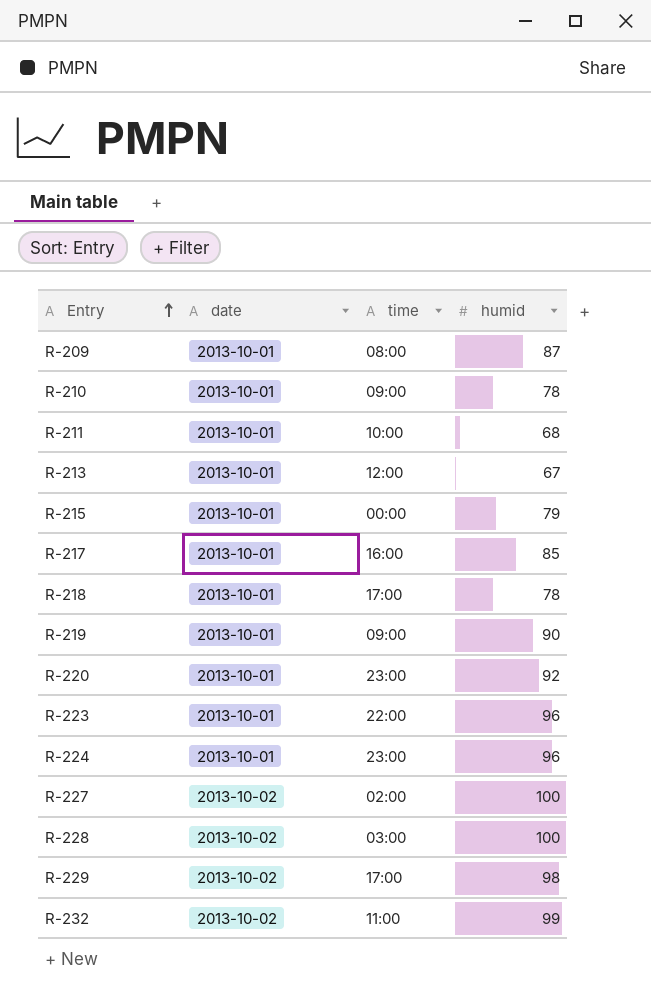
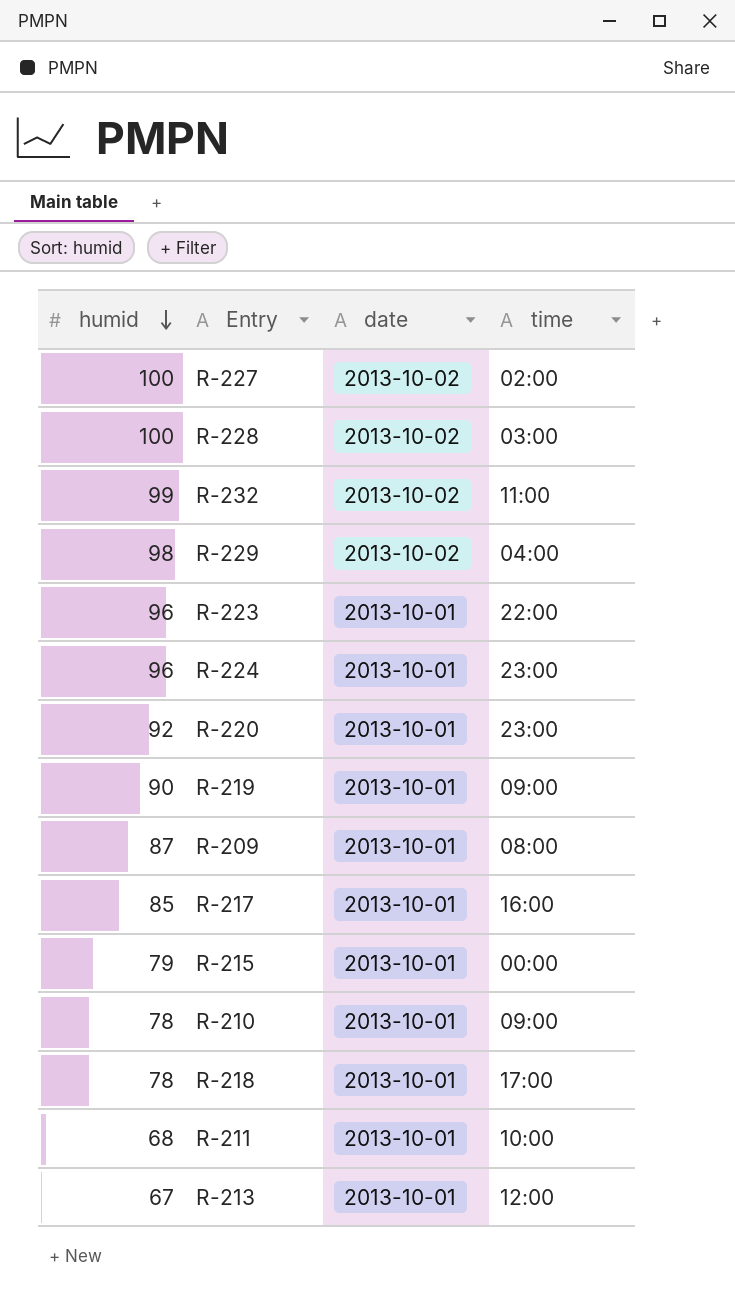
row order: Entry ascending -> humid descending
column humid | position: 4 -> 1
R-229 | time: 17:00 -> 04:00

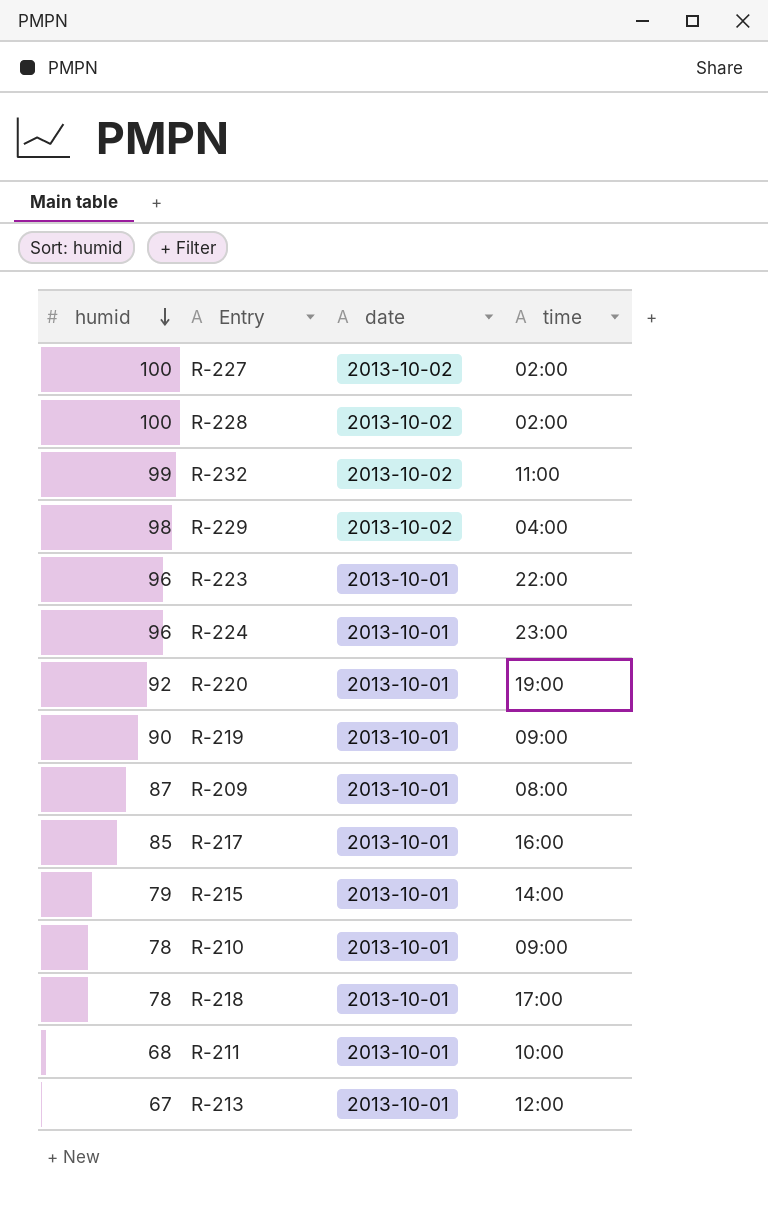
R-228 | time: 03:00 -> 02:00
R-220 | time: 23:00 -> 19:00
R-215 | time: 00:00 -> 14:00

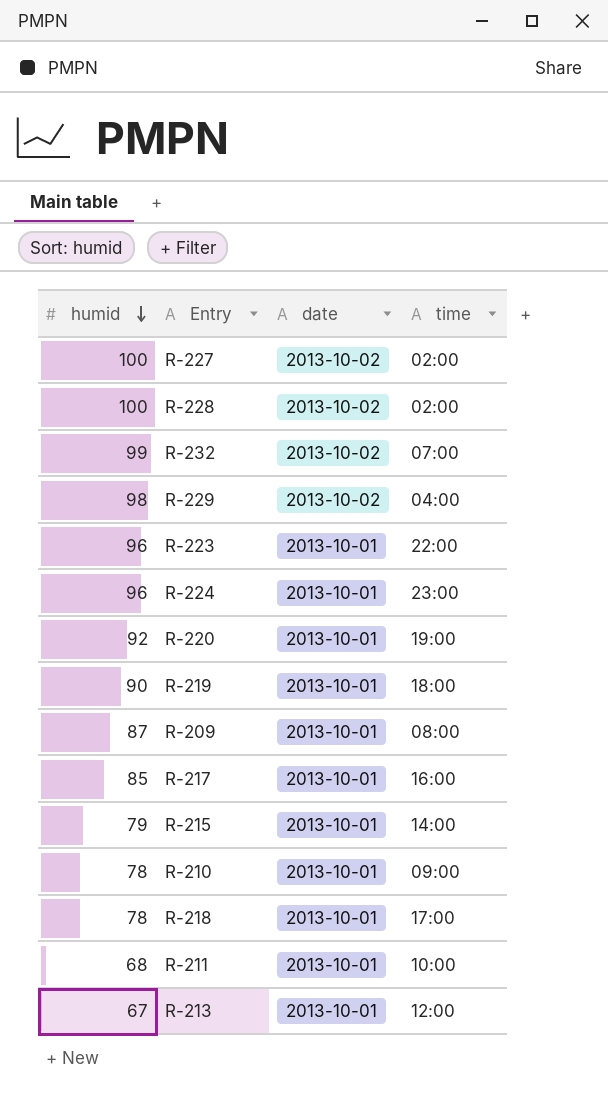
R-232 | time: 11:00 -> 07:00
R-219 | time: 09:00 -> 18:00

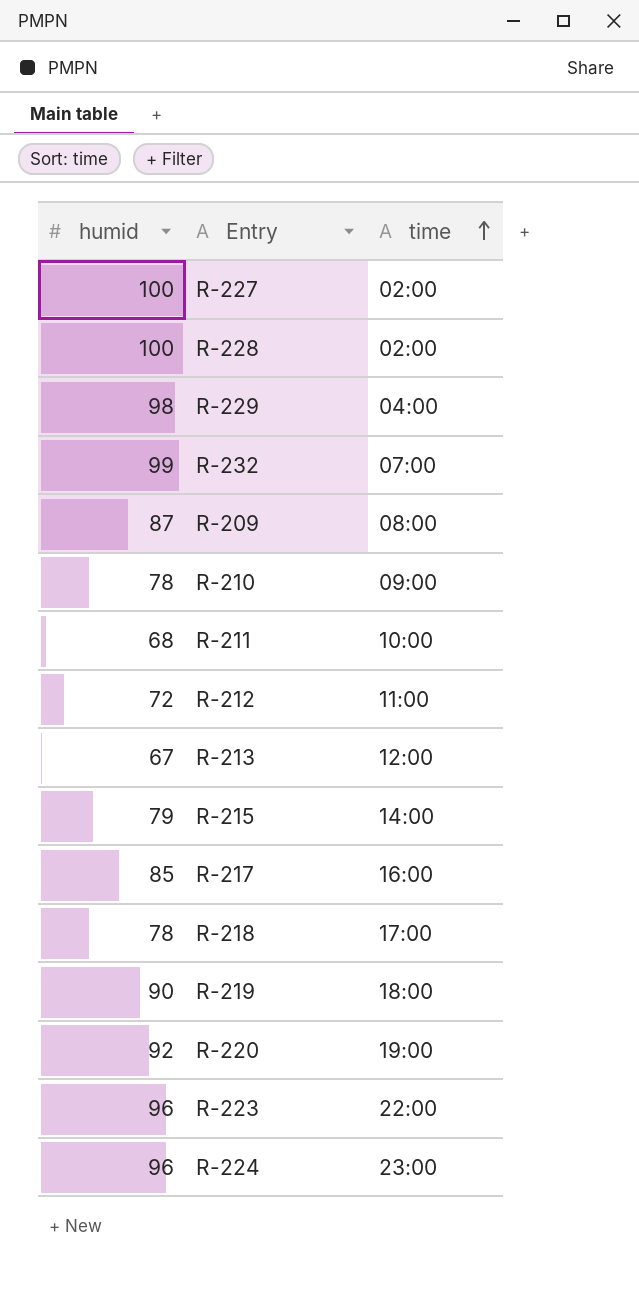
row order: humid descending -> time ascending
column date | position: 3 -> none
row R-212: none -> 72 | 11:00

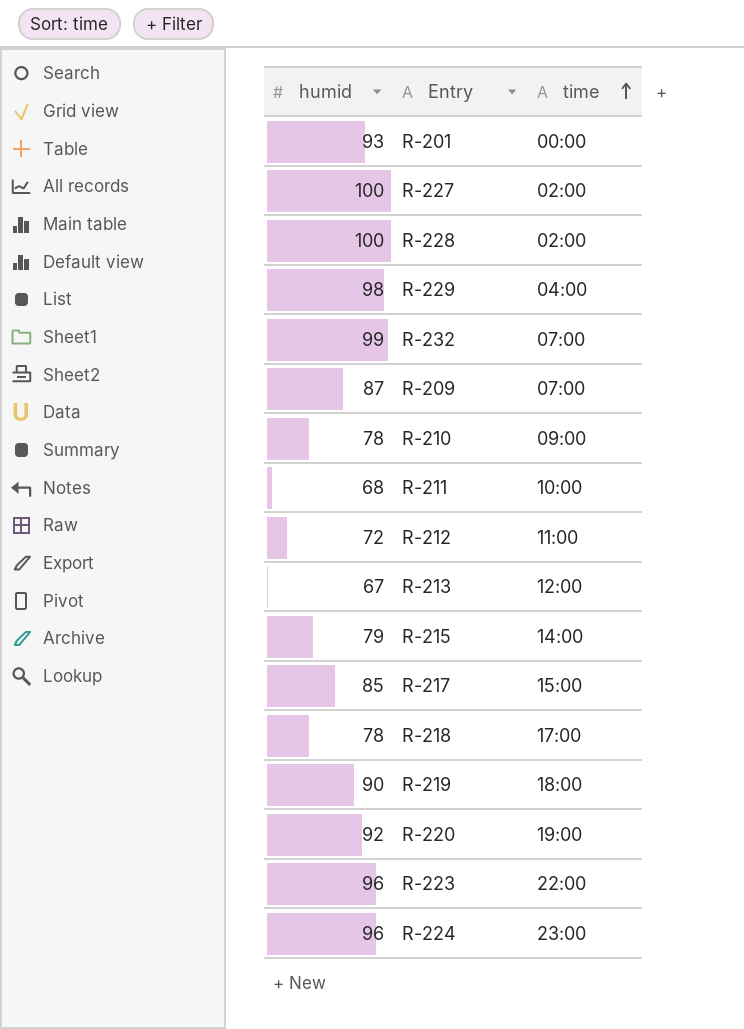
row R-201: none -> 93 | 00:00
R-209 | time: 08:00 -> 07:00
R-217 | time: 16:00 -> 15:00

